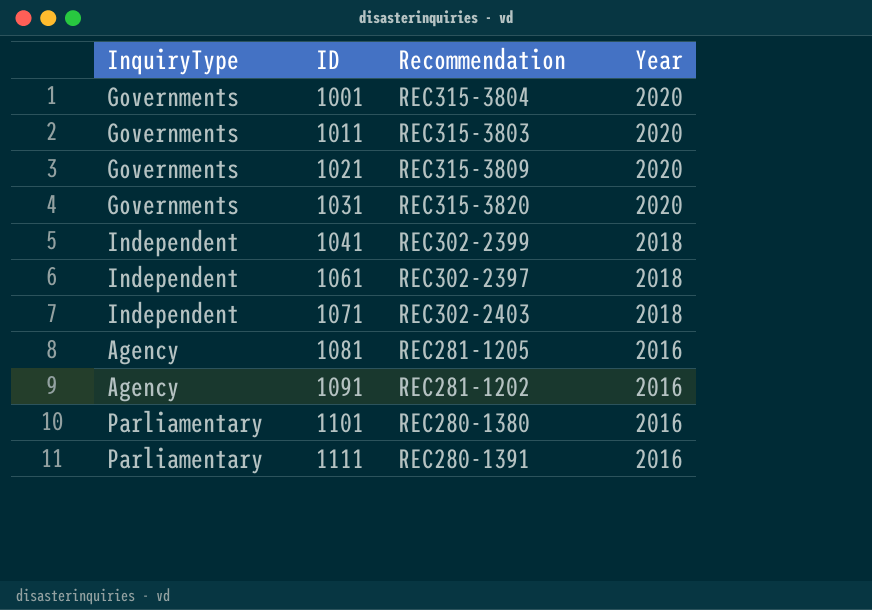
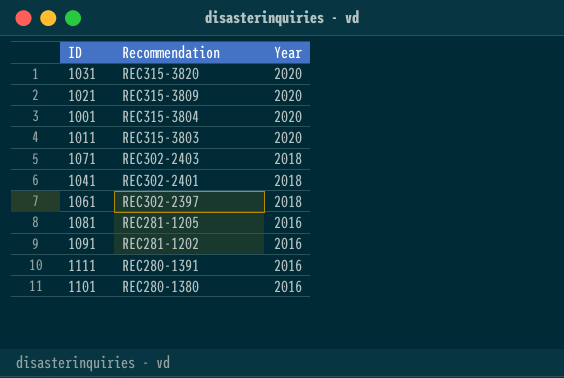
row order: ID ascending -> Recommendation descending
column InquiryType | position: 1 -> none
1041 | Recommendation: REC302-2399 -> REC302-2401

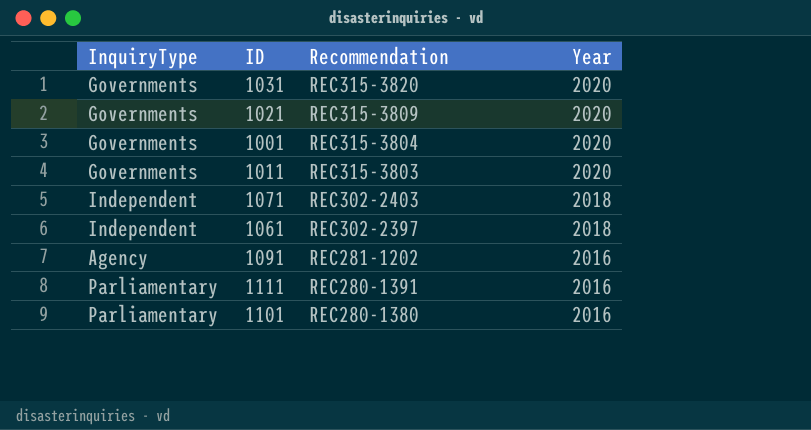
column InquiryType | position: none -> 1
row 1041: REC302-2401 | 2018 -> none
row 1081: REC281-1205 | 2016 -> none

